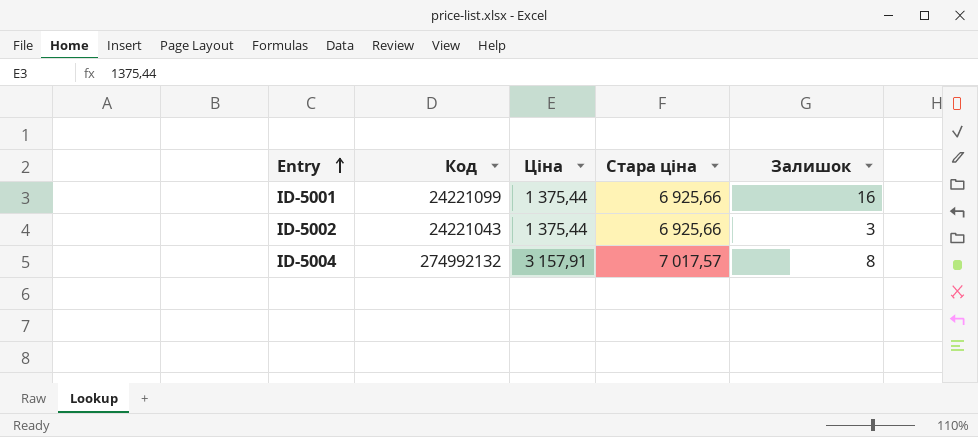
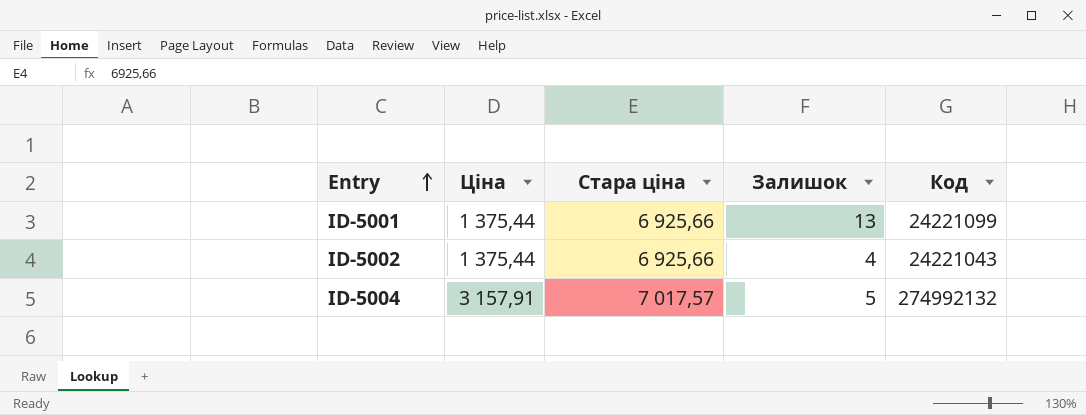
column Код | position: 2 -> 5
ID-5001 | Залишок: 16 -> 13
ID-5002 | Залишок: 3 -> 4
ID-5004 | Залишок: 8 -> 5

